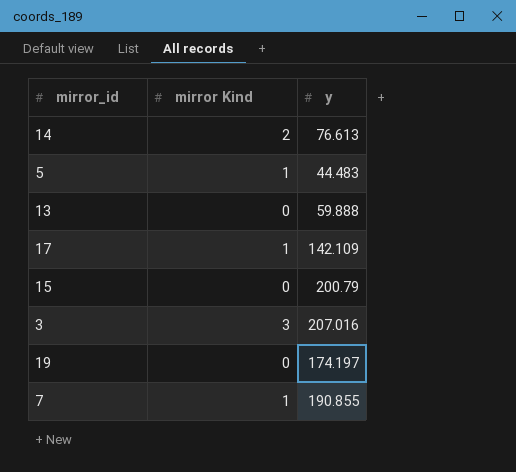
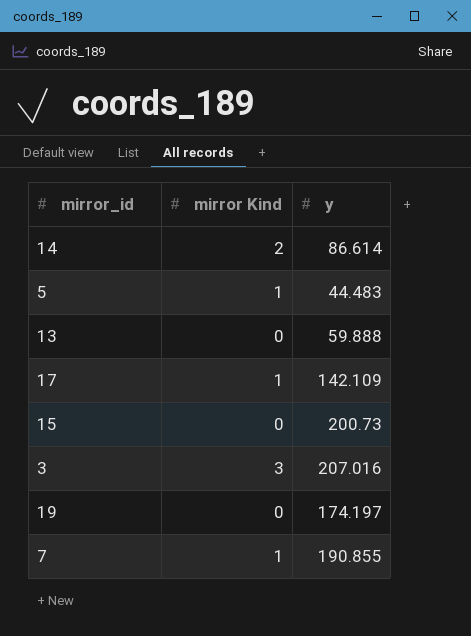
14 | y: 76.613 -> 86.614
15 | y: 200.79 -> 200.73

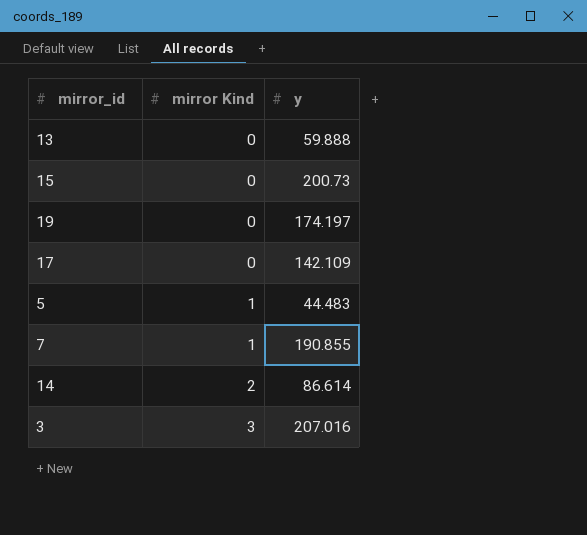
row order: none -> mirror Kind ascending
17 | mirror Kind: 1 -> 0

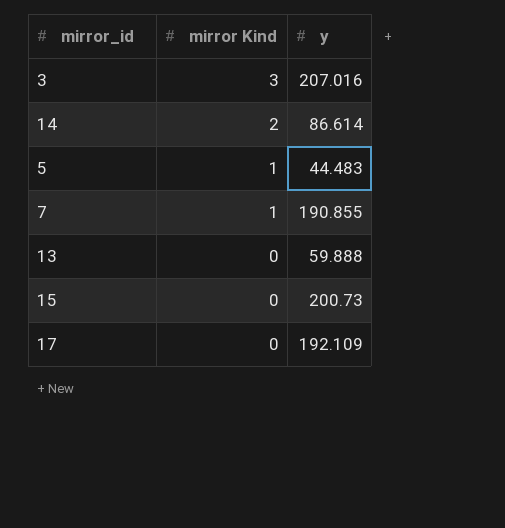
row order: mirror Kind ascending -> mirror Kind descending
row 19: 0 | 174.197 -> none
17 | y: 142.109 -> 192.109

